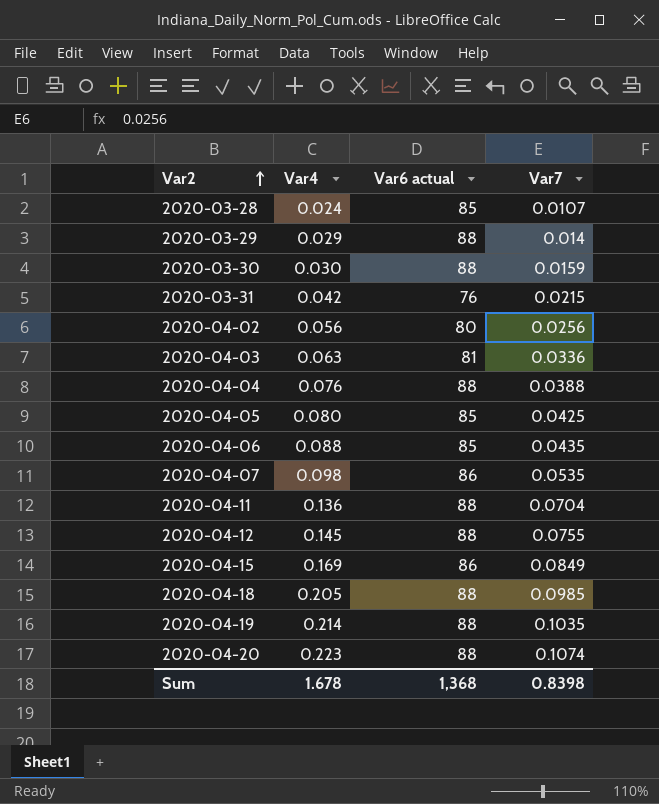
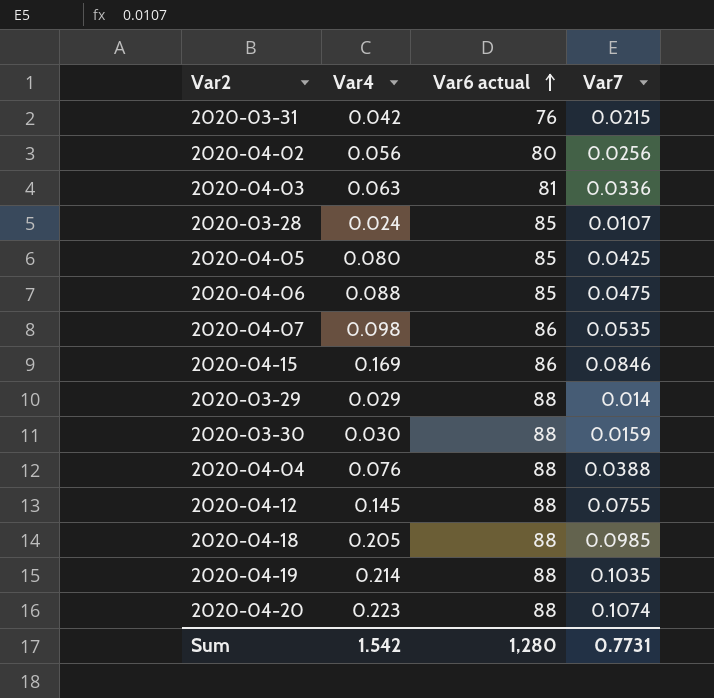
row order: Var2 ascending -> Var6 actual ascending
row 2020-04-11: 0.136 | 88 | 0.0704 -> none
2020-04-06 | Var7: 0.0435 -> 0.0475
2020-04-15 | Var7: 0.0849 -> 0.0846
Sum | Var4: 1.678 -> 1.542
Sum | Var6 actual: 1,368 -> 1,280
Sum | Var7: 0.8398 -> 0.7731

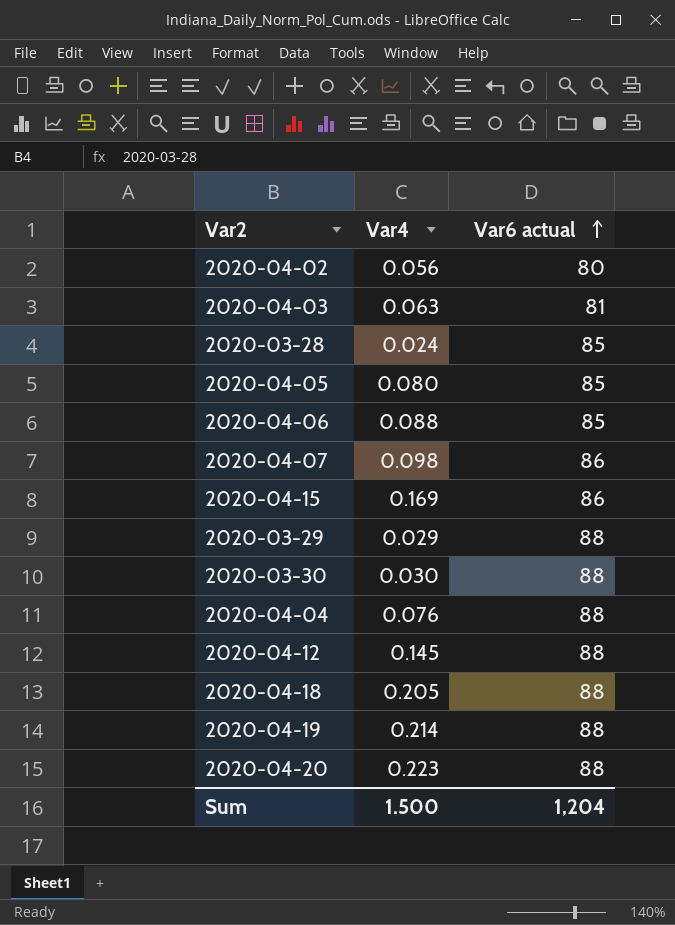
column Var7 | position: 4 -> none
row 2020-03-31: 0.042 | 76 | 0.0215 -> none
Sum | Var4: 1.542 -> 1.500
Sum | Var6 actual: 1,280 -> 1,204

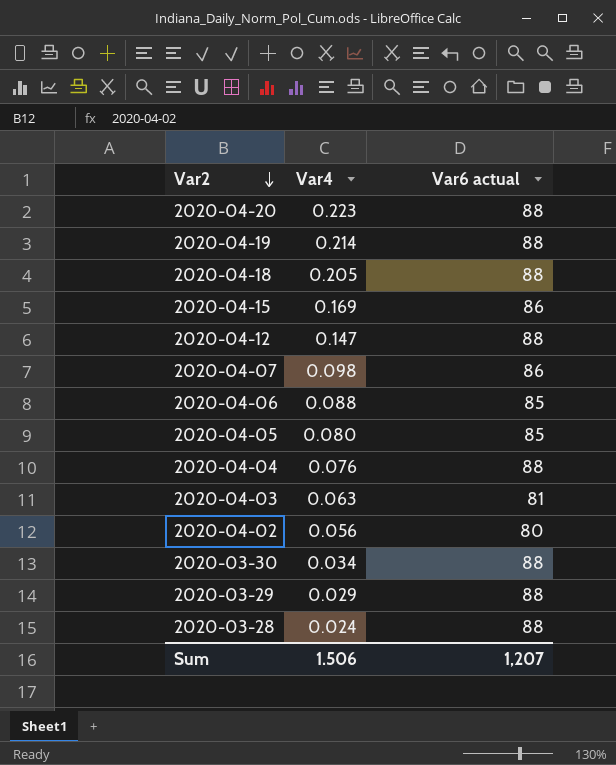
row order: Var6 actual ascending -> Var2 descending
2020-04-12 | Var4: 0.145 -> 0.147
2020-03-30 | Var4: 0.030 -> 0.034
2020-03-28 | Var6 actual: 85 -> 88
Sum | Var4: 1.500 -> 1.506
Sum | Var6 actual: 1,204 -> 1,207

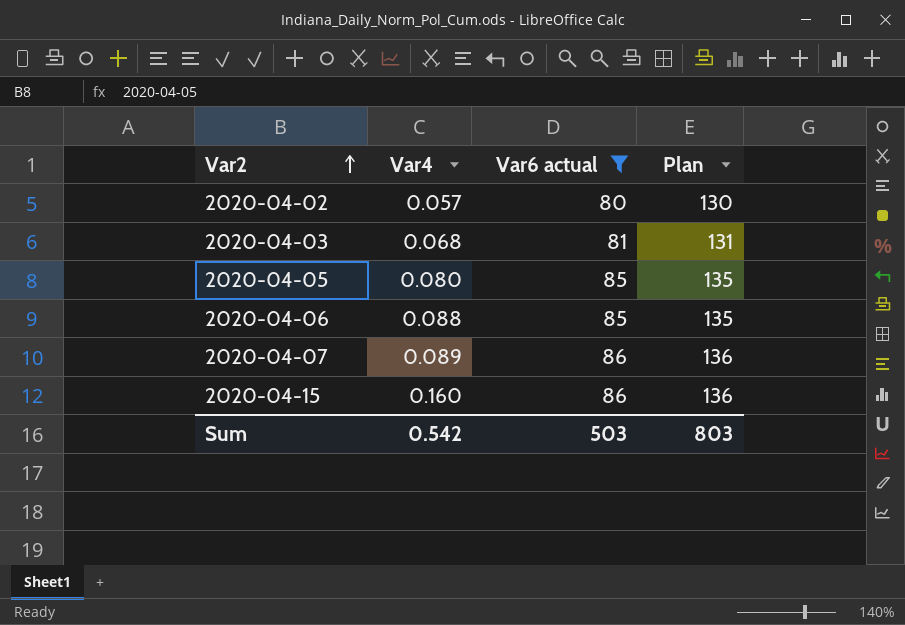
filter: none -> Var6 actual != 88
row order: Var2 descending -> Var2 ascending
column Plan | formula: none -> [Var6 actual] + 50
2020-04-02 | Var4: 0.056 -> 0.057
2020-04-03 | Var4: 0.063 -> 0.068
2020-04-07 | Var4: 0.098 -> 0.089
2020-04-15 | Var4: 0.169 -> 0.160
Sum | Var4: 1.506 -> 0.542
Sum | Var6 actual: 1,207 -> 503

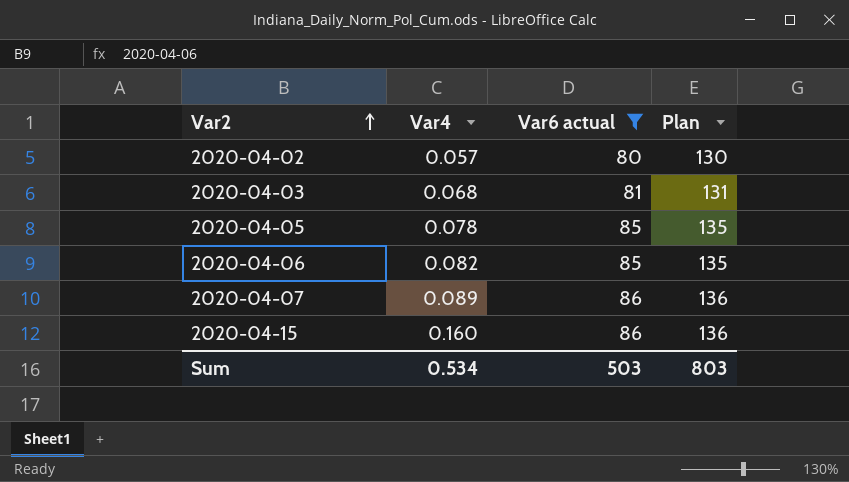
2020-04-05 | Var4: 0.080 -> 0.078
2020-04-06 | Var4: 0.088 -> 0.082
Sum | Var4: 0.542 -> 0.534

